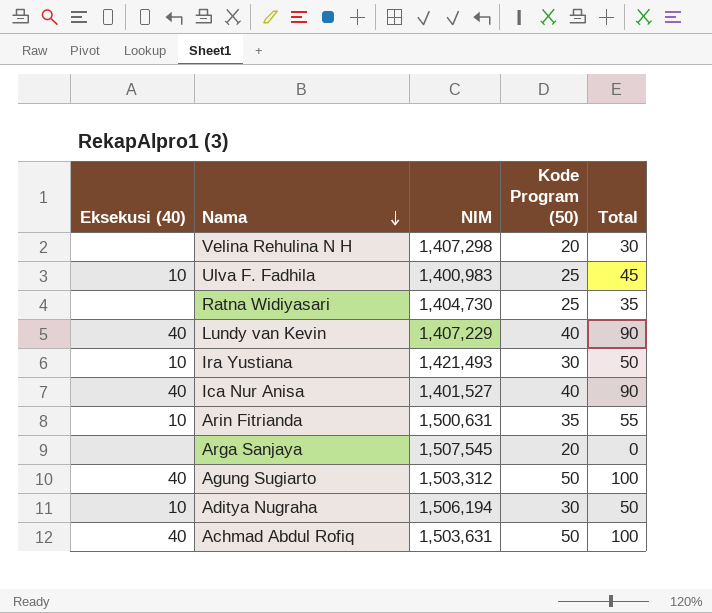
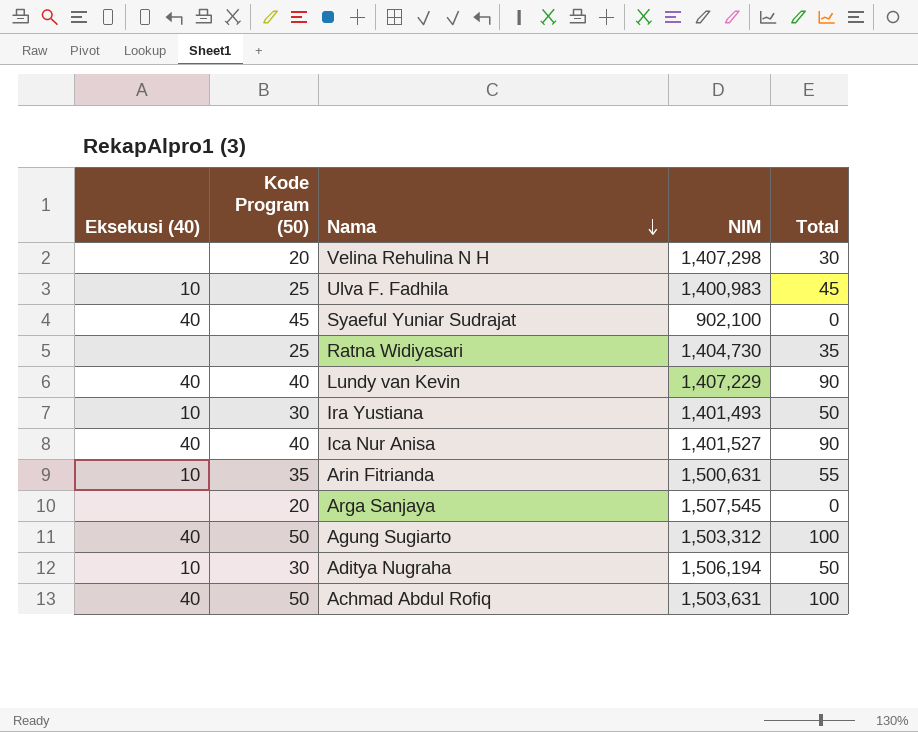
column Kode Program (50) | position: 4 -> 2
row Syaeful Yuniar Sudrajat: none -> 40 | 45 | 902,100 | 0
Ira Yustiana | NIM: 1,421,493 -> 1,401,493

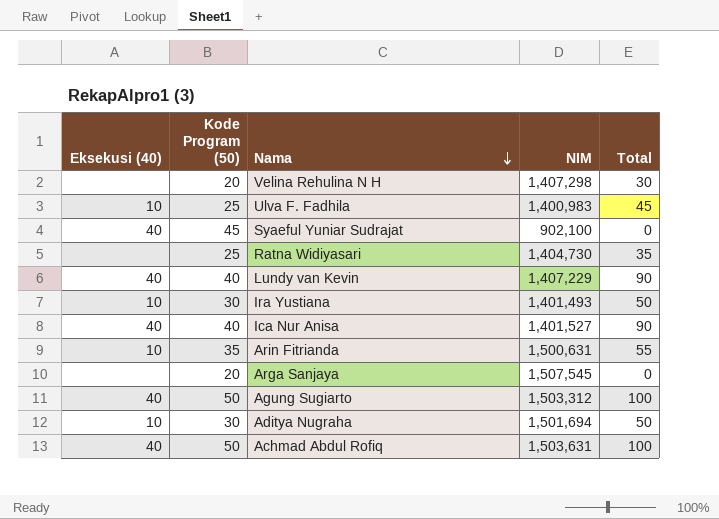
Aditya Nugraha | NIM: 1,506,194 -> 1,501,694

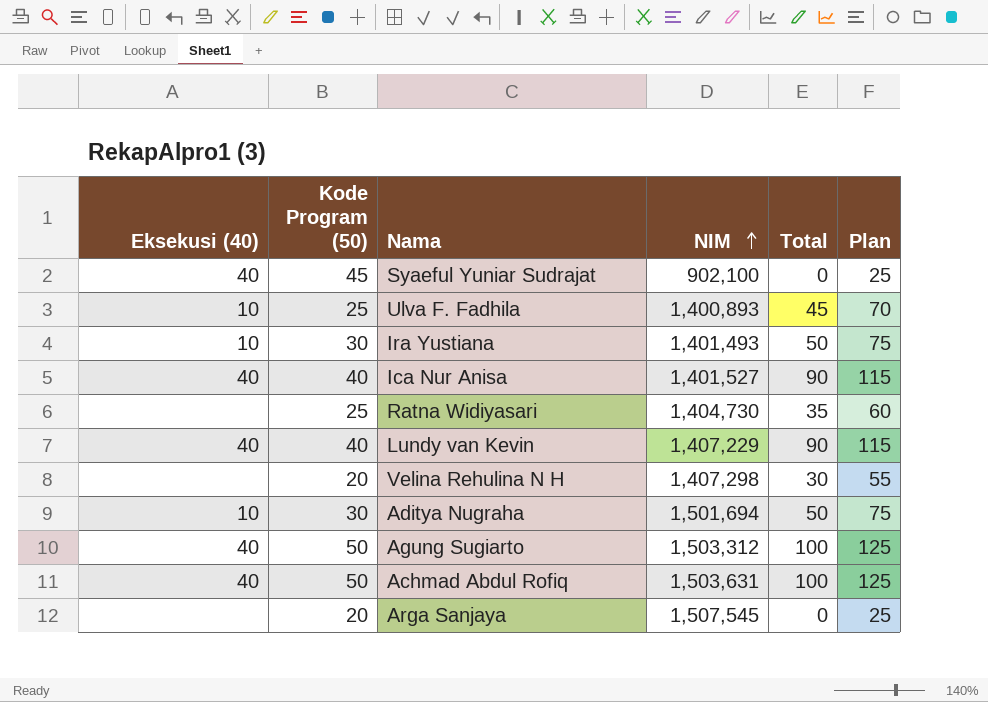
row order: Nama descending -> NIM ascending
column Plan | formula: none -> [Total] + 25
row Arin Fitrianda: 10 | 35 | 1,500,631 | 55 -> none
Ulva F. Fadhila | NIM: 1,400,983 -> 1,400,893

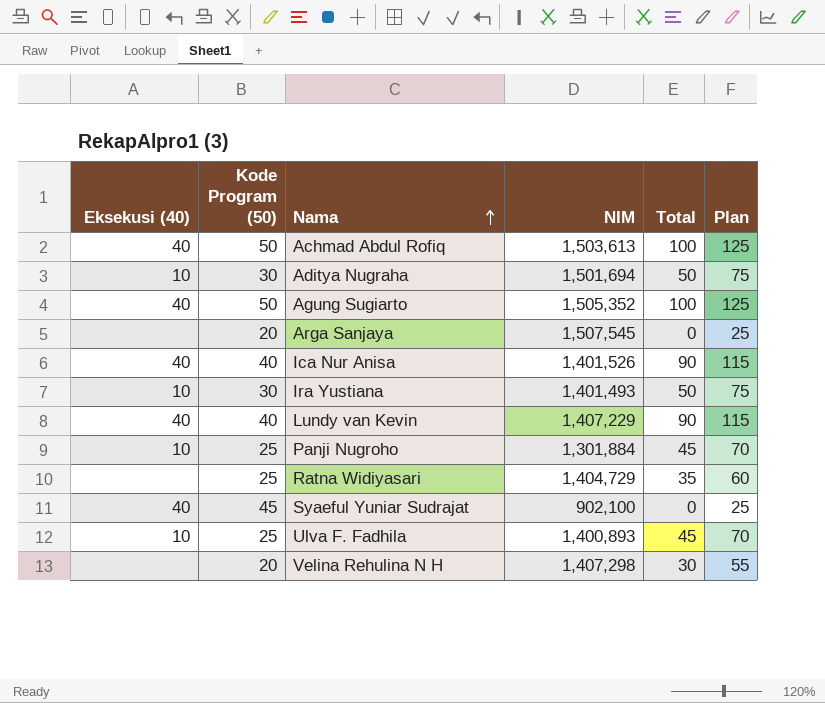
row order: NIM ascending -> Nama ascending
Achmad Abdul Rofiq | NIM: 1,503,631 -> 1,503,613
Agung Sugiarto | NIM: 1,503,312 -> 1,505,352
Ica Nur Anisa | NIM: 1,401,527 -> 1,401,526
row Panji Nugroho: none -> 10 | 25 | 1,301,884 | 45 | 70
Ratna Widiyasari | NIM: 1,404,730 -> 1,404,729

